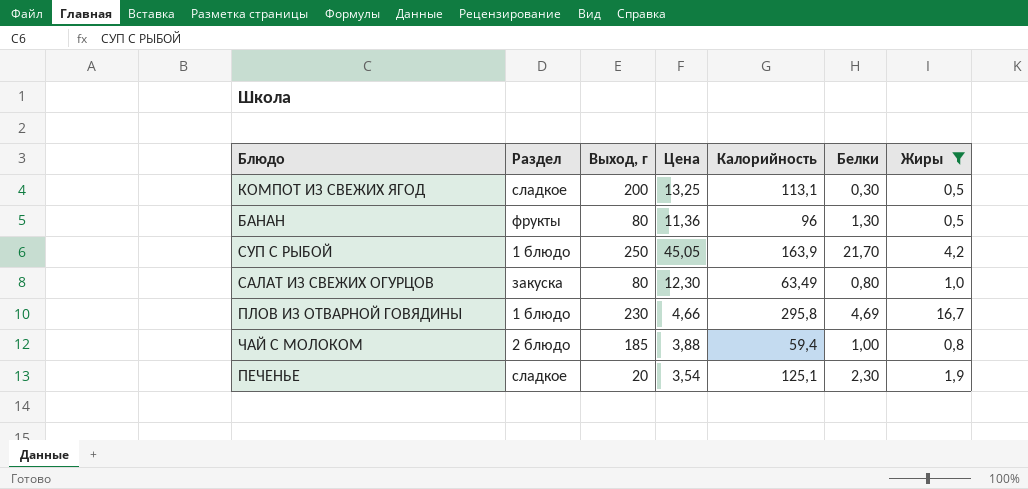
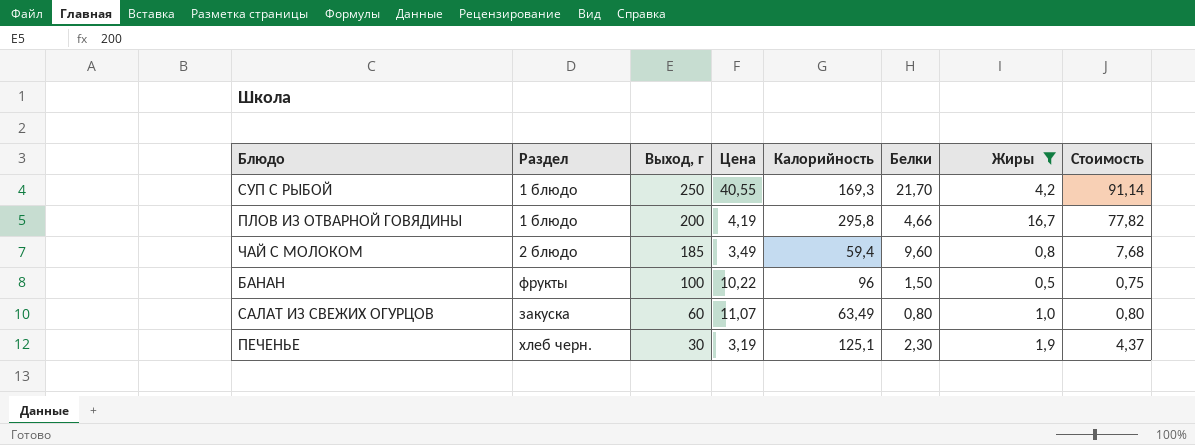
row order: none -> Выход, г descending
column Стоимость | formula: none -> [Белки] * [Жиры]
row КОМПОТ ИЗ СВЕЖИХ ЯГОД: сладкое | 200 | 13,25 | 113,1 | 0,30 | 0,5 -> none
СУП С РЫБОЙ | Цена: 45,05 -> 40,55
СУП С РЫБОЙ | Калорийность: 163,9 -> 169,3
ПЛОВ ИЗ ОТВАРНОЙ ГОВЯДИНЫ | Выход, г: 230 -> 200
ПЛОВ ИЗ ОТВАРНОЙ ГОВЯДИНЫ | Цена: 4,66 -> 4,19
ПЛОВ ИЗ ОТВАРНОЙ ГОВЯДИНЫ | Белки: 4,69 -> 4,66
ЧАЙ С МОЛОКОМ | Цена: 3,88 -> 3,49
ЧАЙ С МОЛОКОМ | Белки: 1,00 -> 9,60
БАНАН | Выход, г: 80 -> 100
БАНАН | Цена: 11,36 -> 10,22
БАНАН | Белки: 1,30 -> 1,50
САЛАТ ИЗ СВЕЖИХ ОГУРЦОВ | Выход, г: 80 -> 60
САЛАТ ИЗ СВЕЖИХ ОГУРЦОВ | Цена: 12,30 -> 11,07
ПЕЧЕНЬЕ | Раздел: сладкое -> хлеб черн.
ПЕЧЕНЬЕ | Выход, г: 20 -> 30
ПЕЧЕНЬЕ | Цена: 3,54 -> 3,19

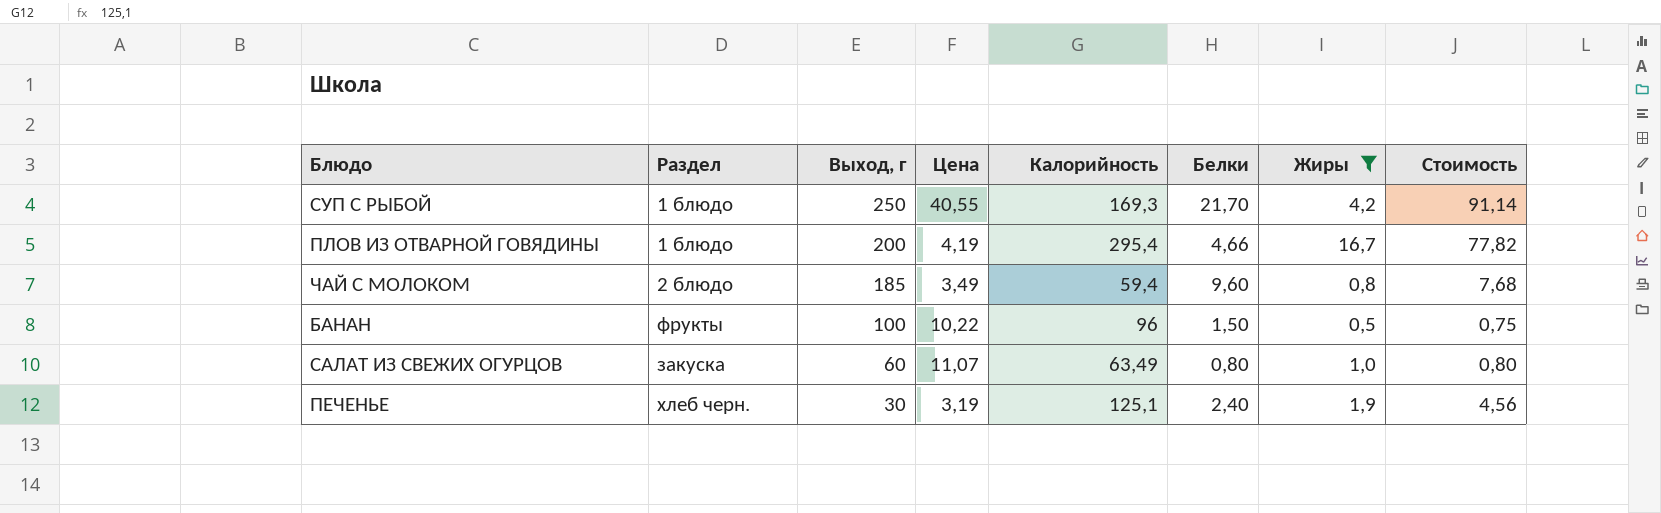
ПЛОВ ИЗ ОТВАРНОЙ ГОВЯДИНЫ | Калорийность: 295,8 -> 295,4
ПЕЧЕНЬЕ | Белки: 2,30 -> 2,40
ПЕЧЕНЬЕ | Стоимость: 4,37 -> 4,56

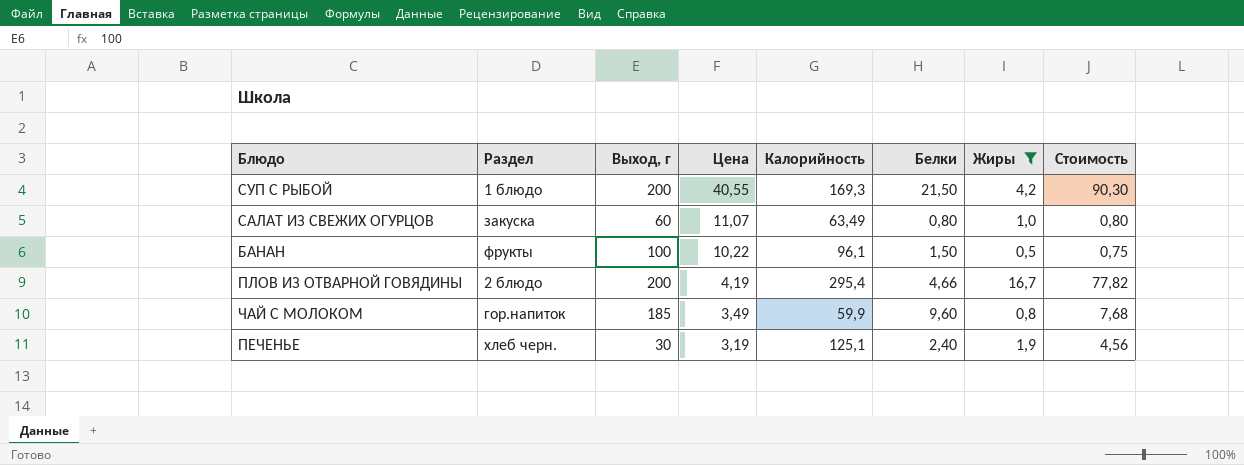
row order: Выход, г descending -> Цена descending
СУП С РЫБОЙ | Выход, г: 250 -> 200
СУП С РЫБОЙ | Белки: 21,70 -> 21,50
СУП С РЫБОЙ | Стоимость: 91,14 -> 90,30
БАНАН | Калорийность: 96 -> 96,1
ПЛОВ ИЗ ОТВАРНОЙ ГОВЯДИНЫ | Раздел: 1 блюдо -> 2 блюдо
ЧАЙ С МОЛОКОМ | Раздел: 2 блюдо -> гор.напиток
ЧАЙ С МОЛОКОМ | Калорийность: 59,4 -> 59,9

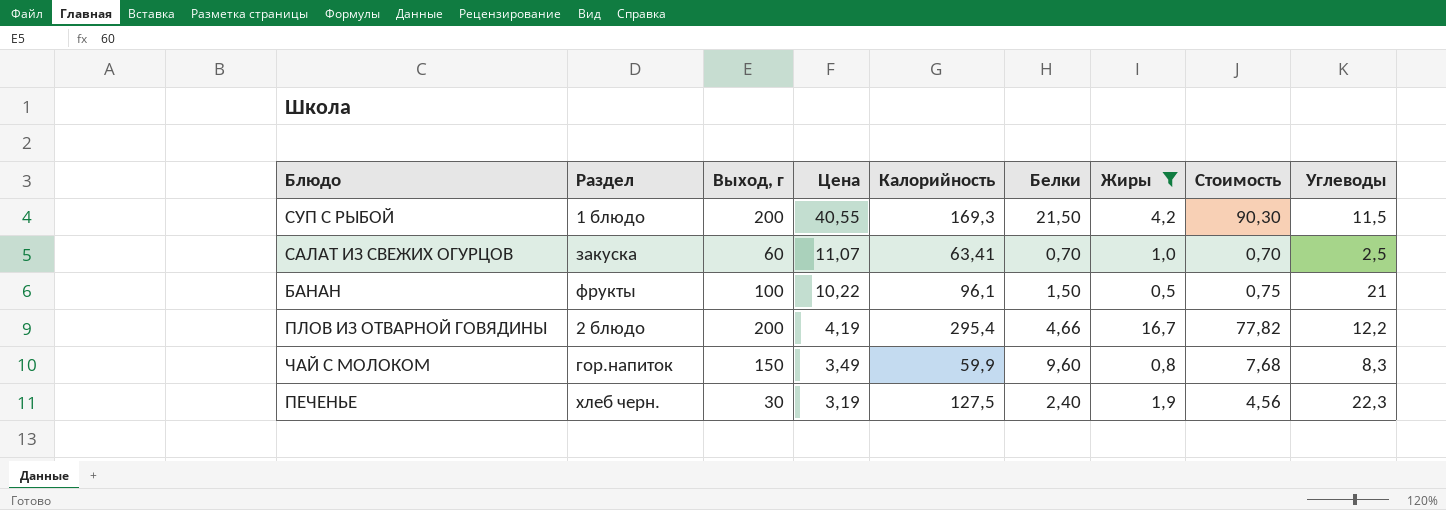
column Углеводы | position: none -> 9
САЛАТ ИЗ СВЕЖИХ ОГУРЦОВ | Калорийность: 63,49 -> 63,41
САЛАТ ИЗ СВЕЖИХ ОГУРЦОВ | Белки: 0,80 -> 0,70
САЛАТ ИЗ СВЕЖИХ ОГУРЦОВ | Стоимость: 0,80 -> 0,70
ЧАЙ С МОЛОКОМ | Выход, г: 185 -> 150
ПЕЧЕНЬЕ | Калорийность: 125,1 -> 127,5

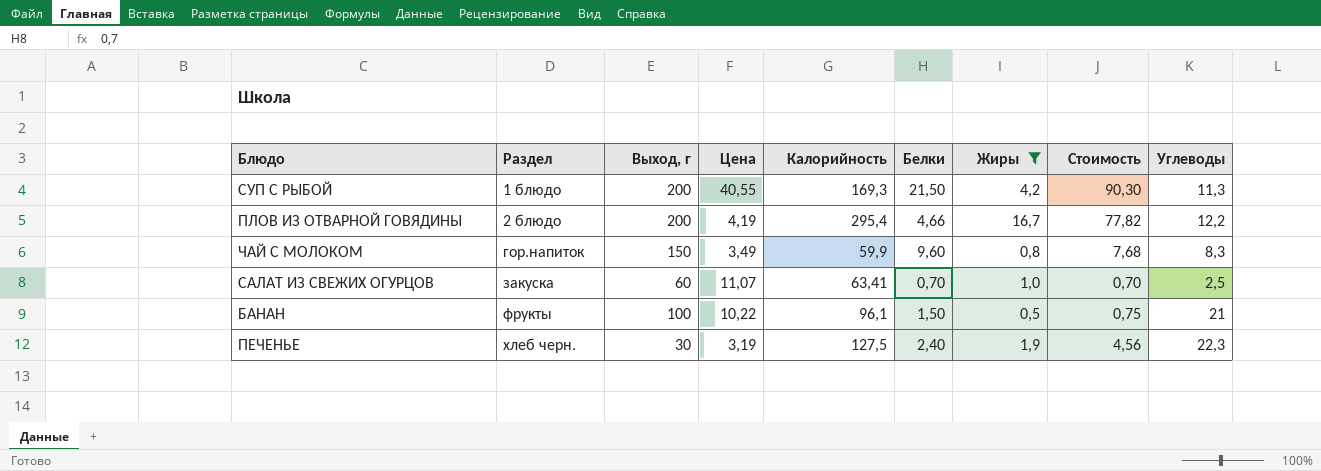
row order: Цена descending -> Раздел ascending
СУП С РЫБОЙ | Углеводы: 11,5 -> 11,3

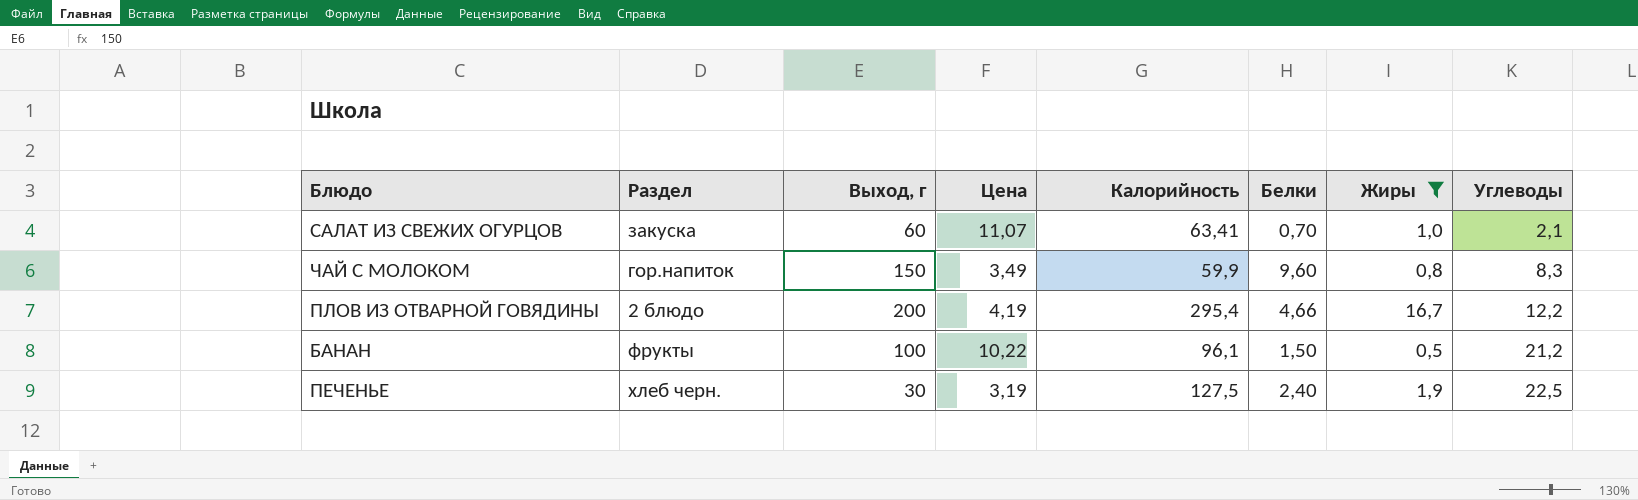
row order: Раздел ascending -> Углеводы ascending
column Стоимость | formula: [Белки] * [Жиры] -> none
row СУП С РЫБОЙ: 1 блюдо | 200 | 40,55 | 169,3 | 21,50 | 4,2 | 90,30 | 11,3 -> none
САЛАТ ИЗ СВЕЖИХ ОГУРЦОВ | Углеводы: 2,5 -> 2,1
БАНАН | Углеводы: 21 -> 21,2
ПЕЧЕНЬЕ | Углеводы: 22,3 -> 22,5

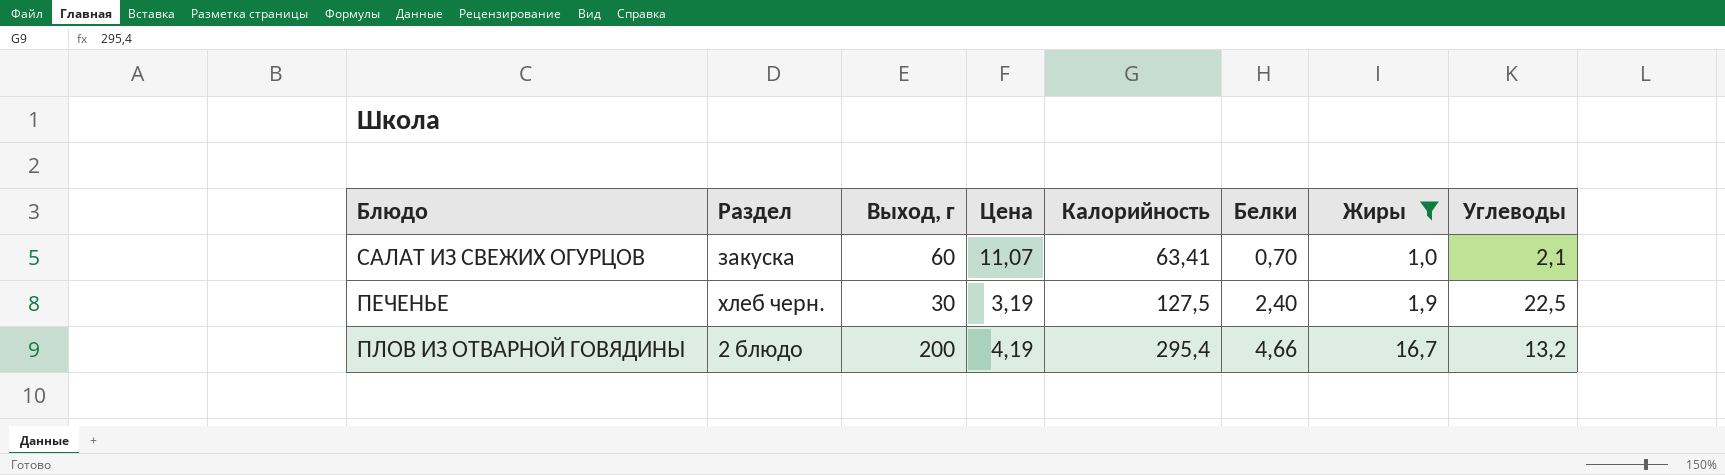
row order: Углеводы ascending -> Калорийность ascending
row ЧАЙ С МОЛОКОМ: гор.напиток | 150 | 3,49 | 59,9 | 9,60 | 0,8 | 8,3 -> none
row БАНАН: фрукты | 100 | 10,22 | 96,1 | 1,50 | 0,5 | 21,2 -> none
ПЛОВ ИЗ ОТВАРНОЙ ГОВЯДИНЫ | Углеводы: 12,2 -> 13,2

